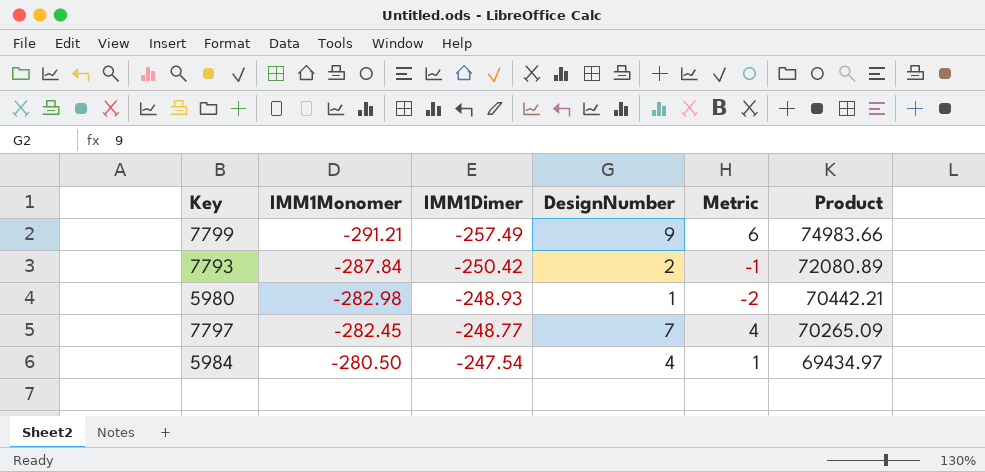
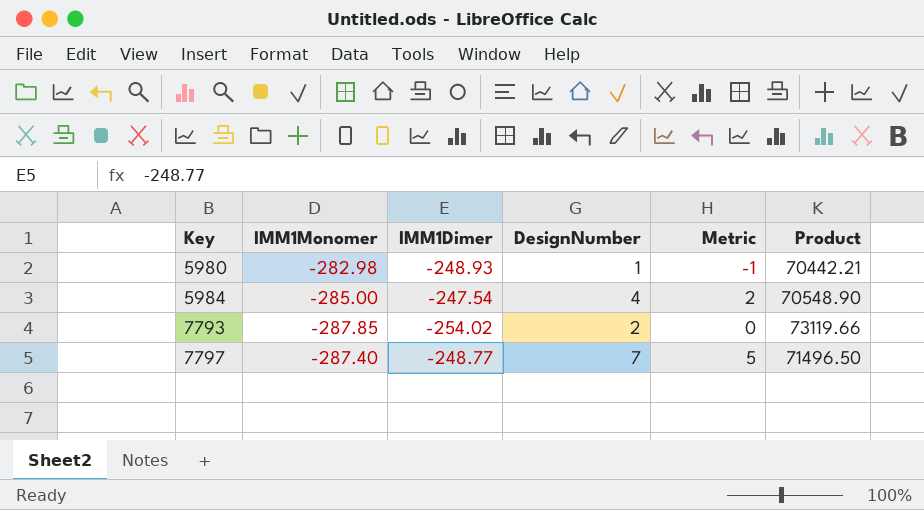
row order: IMM1Monomer ascending -> Key ascending
column Metric | formula: [DesignNumber] - 3 -> [DesignNumber] - 2
row 7799: -291.21 | -257.49 | 9 | 6 | 74983.66 -> none
5984 | IMM1Monomer: -280.50 -> -285.00
5984 | Product: 69434.97 -> 70548.90
7793 | IMM1Monomer: -287.84 -> -287.85
7793 | IMM1Dimer: -250.42 -> -254.02
7793 | Product: 72080.89 -> 73119.66
7797 | IMM1Monomer: -282.45 -> -287.40
7797 | Product: 70265.09 -> 71496.50

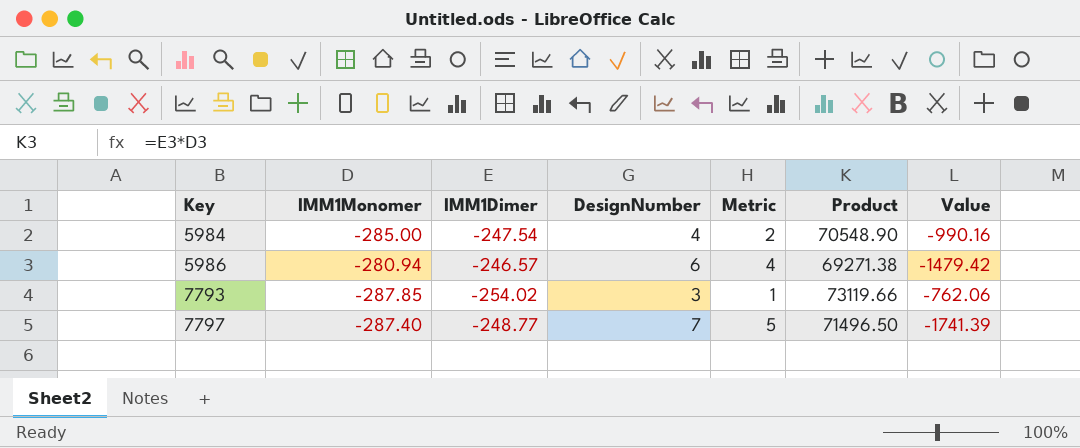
column Value | formula: none -> [IMM1Dimer] * [DesignNumber]
row 5980: -282.98 | -248.93 | 1 | -1 | 70442.21 -> none
row 5986: none -> -280.94 | -246.57 | 6 | 4 | 69271.38 | -1479.42
7793 | DesignNumber: 2 -> 3
7793 | Metric: 0 -> 1

